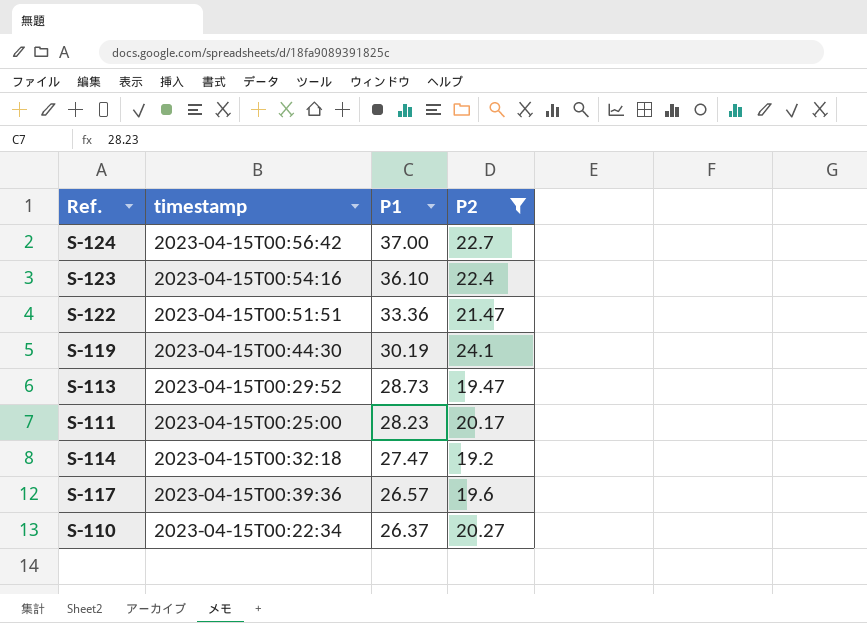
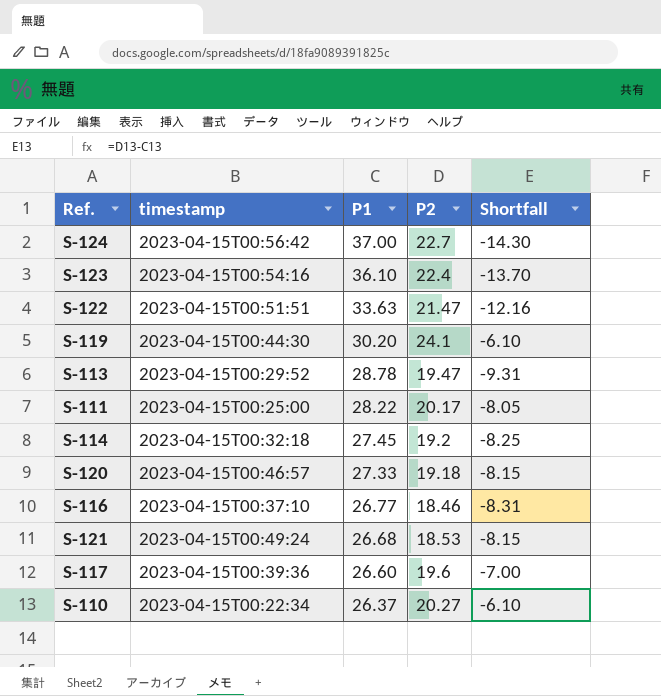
filter: P2 >= 19.2 -> none
column Shortfall | formula: none -> [P2] - [P1]
S-122 | P1: 33.36 -> 33.63
S-119 | P1: 30.19 -> 30.20
S-113 | P1: 28.73 -> 28.78
S-111 | P1: 28.23 -> 28.22
S-114 | P1: 27.47 -> 27.45
S-117 | P1: 26.57 -> 26.60

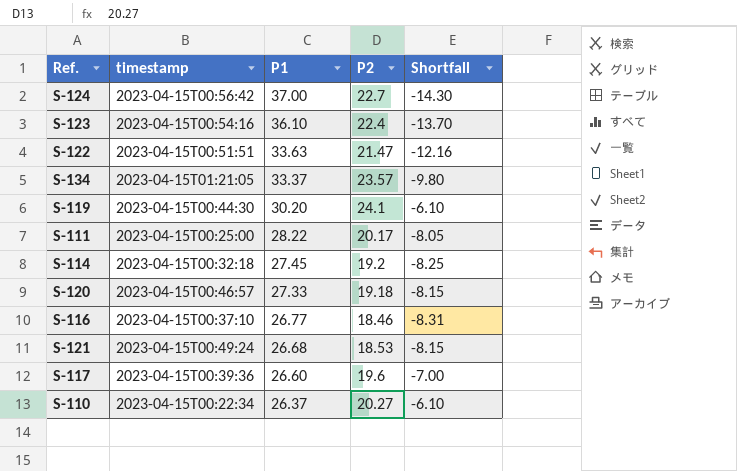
row S-113: 2023-04-15T00:29:52 | 28.78 | 19.47 | -9.31 -> none
row S-134: none -> 2023-04-15T01:21:05 | 33.37 | 23.57 | -9.80

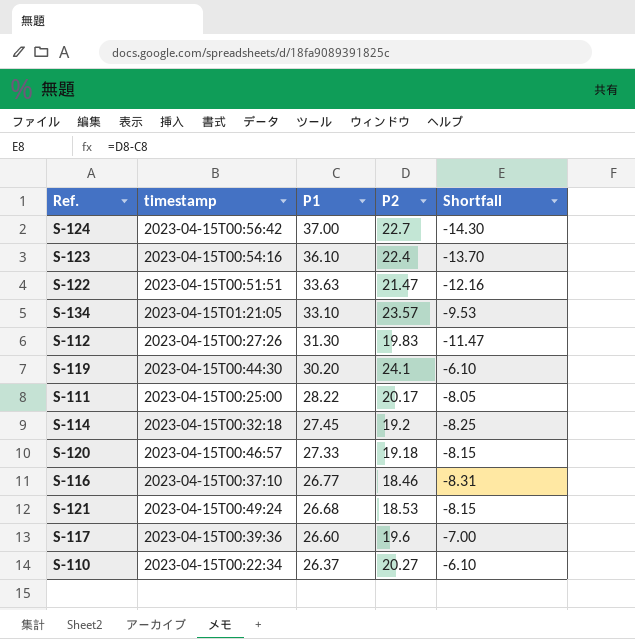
S-134 | P1: 33.37 -> 33.10
S-134 | Shortfall: -9.80 -> -9.53
row S-112: none -> 2023-04-15T00:27:26 | 31.30 | 19.83 | -11.47

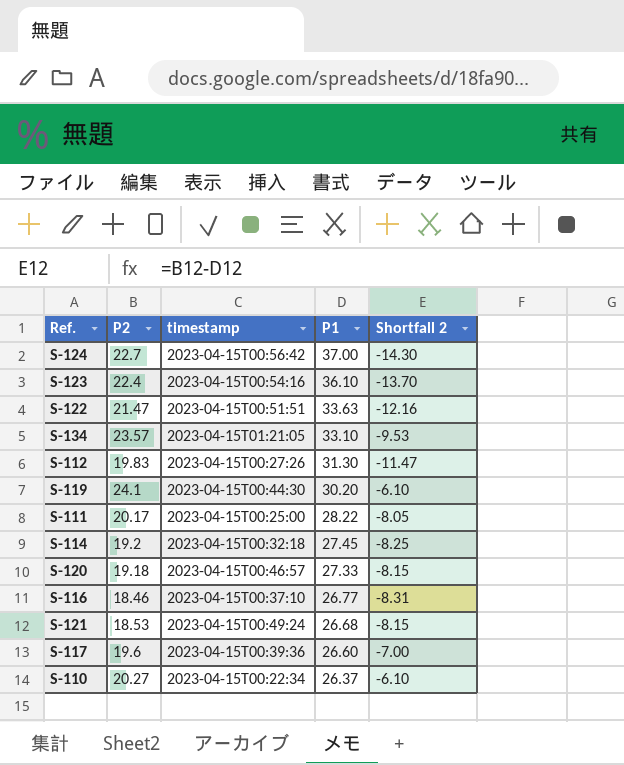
column P2 | position: 4 -> 2
column name: Shortfall -> Shortfall 2

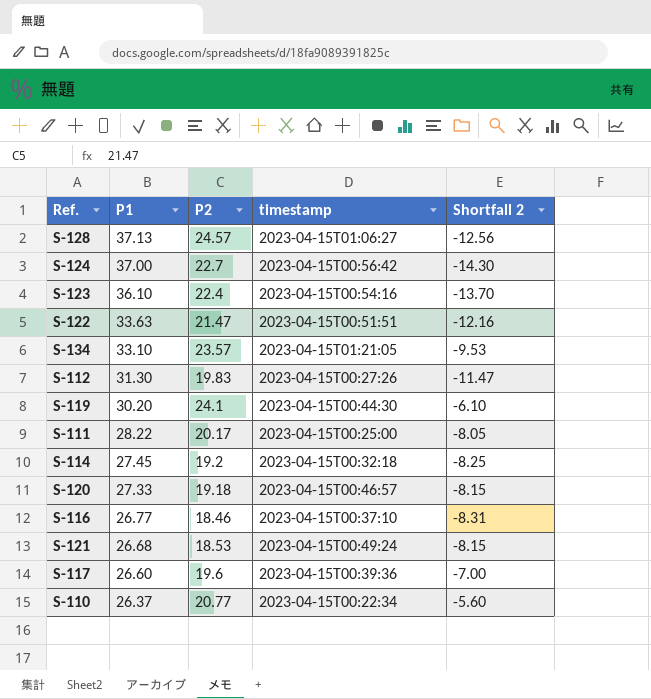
column P1 | position: 4 -> 2
row S-128: none -> 37.13 | 24.57 | 2023-04-15T01:06:27 | -12.56
S-110 | P2: 20.27 -> 20.77
S-110 | Shortfall 2: -6.10 -> -5.60

